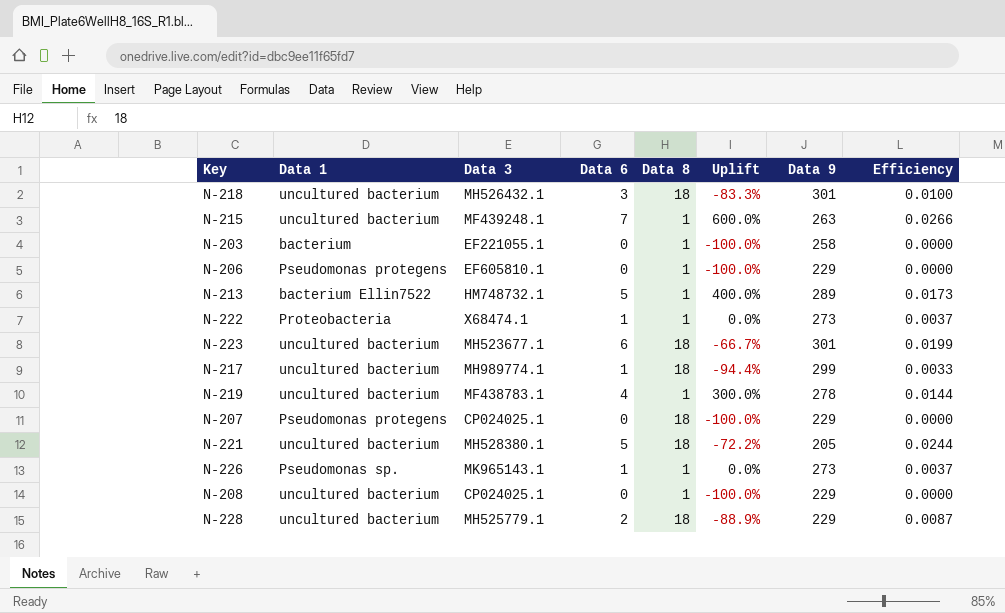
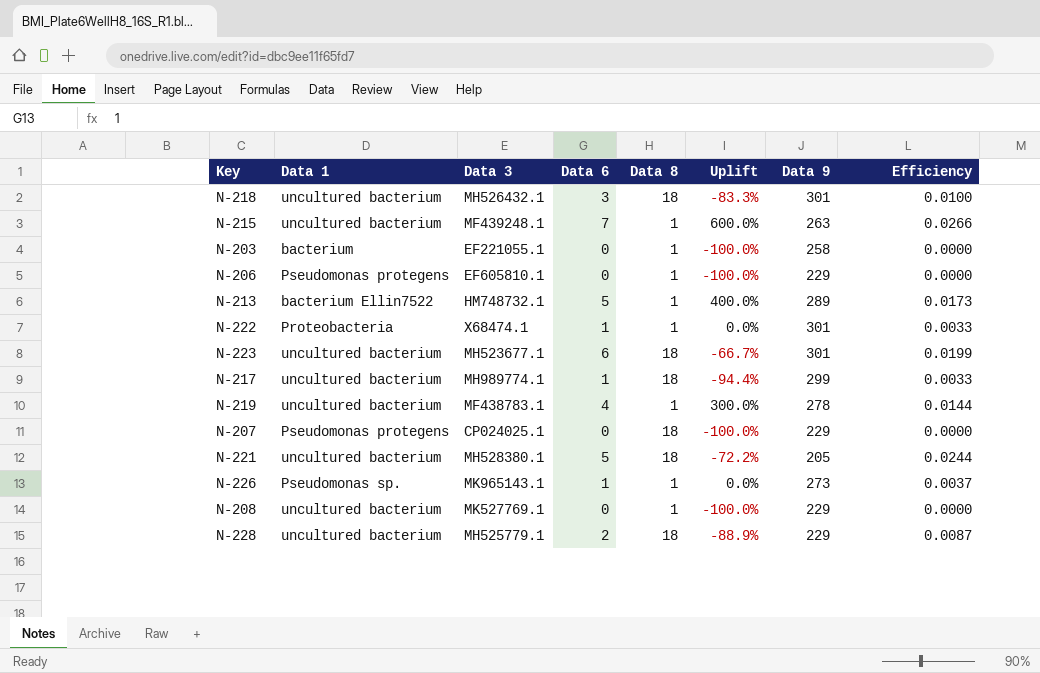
N-222 | Data 9: 273 -> 301
N-222 | Efficiency: 0.0037 -> 0.0033
N-208 | Data 3: CP024025.1 -> MK527769.1

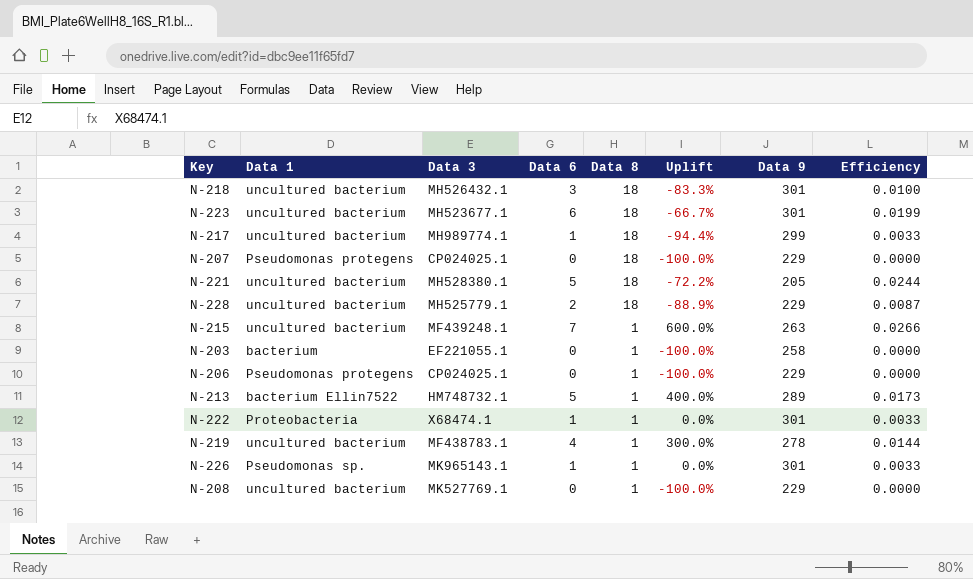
row order: none -> Data 8 descending
N-206 | Data 3: EF605810.1 -> CP024025.1
N-226 | Data 9: 273 -> 301
N-226 | Efficiency: 0.0037 -> 0.0033

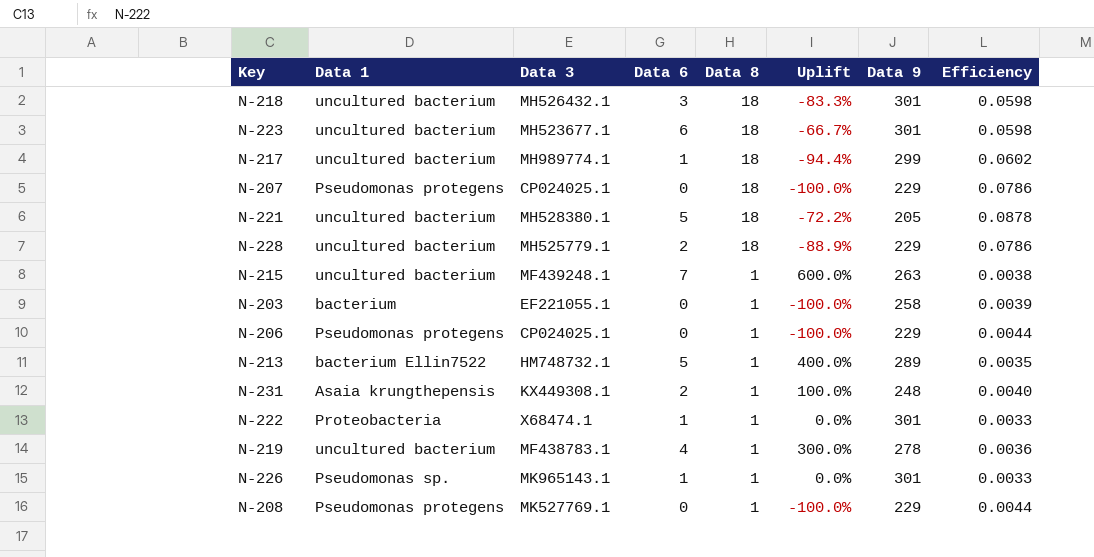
column Efficiency | formula: [Data 6] / [Data 9] -> [Data 8] / [Data 9]
row N-231: none -> Asaia krungthepensis | KX449308.1 | 2 | 1 | 100.0% | 248 | 0.0040
N-208 | Data 1: uncultured bacterium -> Pseudomonas protegens

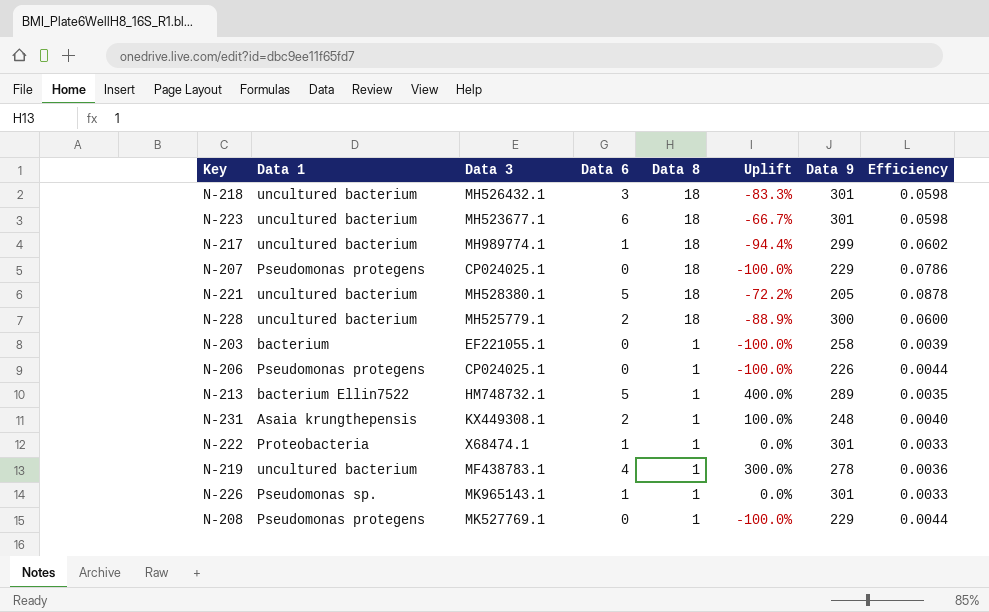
row N-215: uncultured bacterium | MF439248.1 | 7 | 1 | 600.0% | 263 | 0.0038 -> none
N-228 | Data 9: 229 -> 300
N-228 | Efficiency: 0.0786 -> 0.0600
N-206 | Data 9: 229 -> 226

